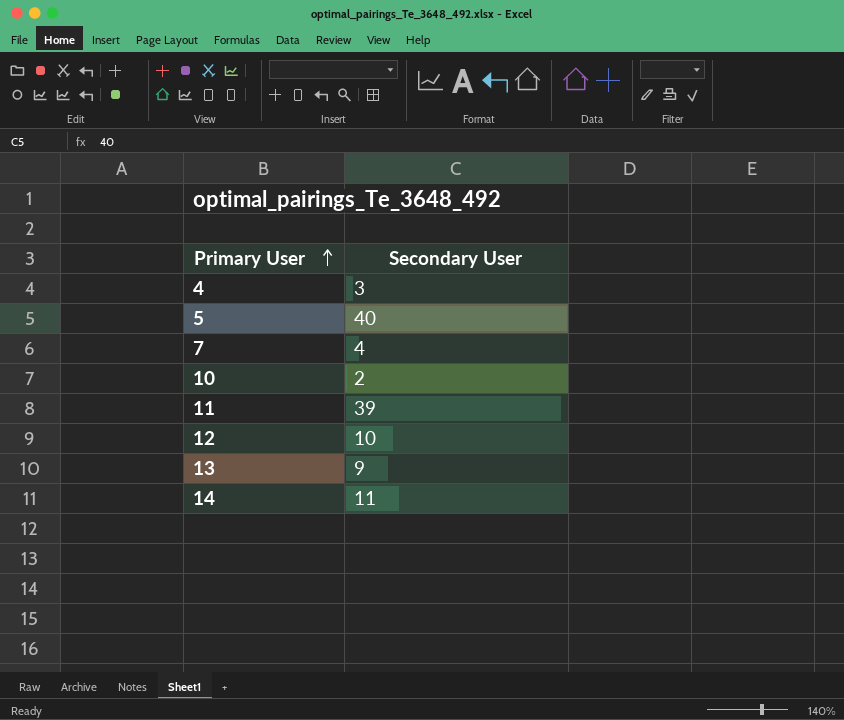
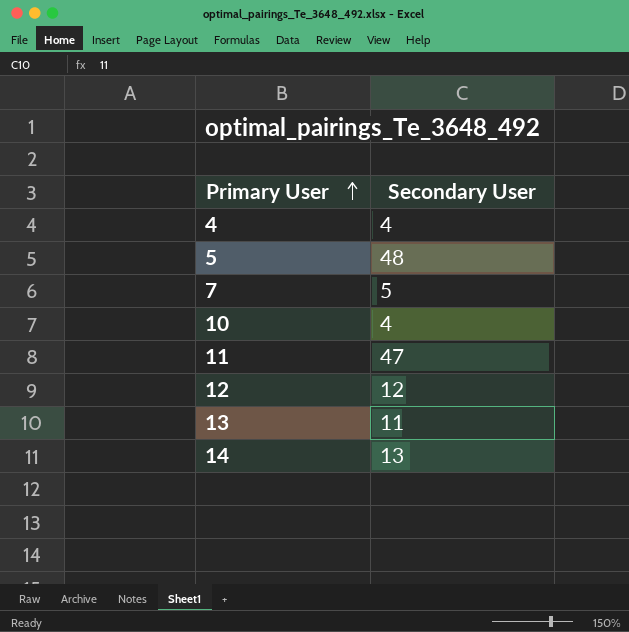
4 | Secondary User: 3 -> 4
5 | Secondary User: 40 -> 48
7 | Secondary User: 4 -> 5
10 | Secondary User: 2 -> 4
11 | Secondary User: 39 -> 47
12 | Secondary User: 10 -> 12
13 | Secondary User: 9 -> 11
14 | Secondary User: 11 -> 13

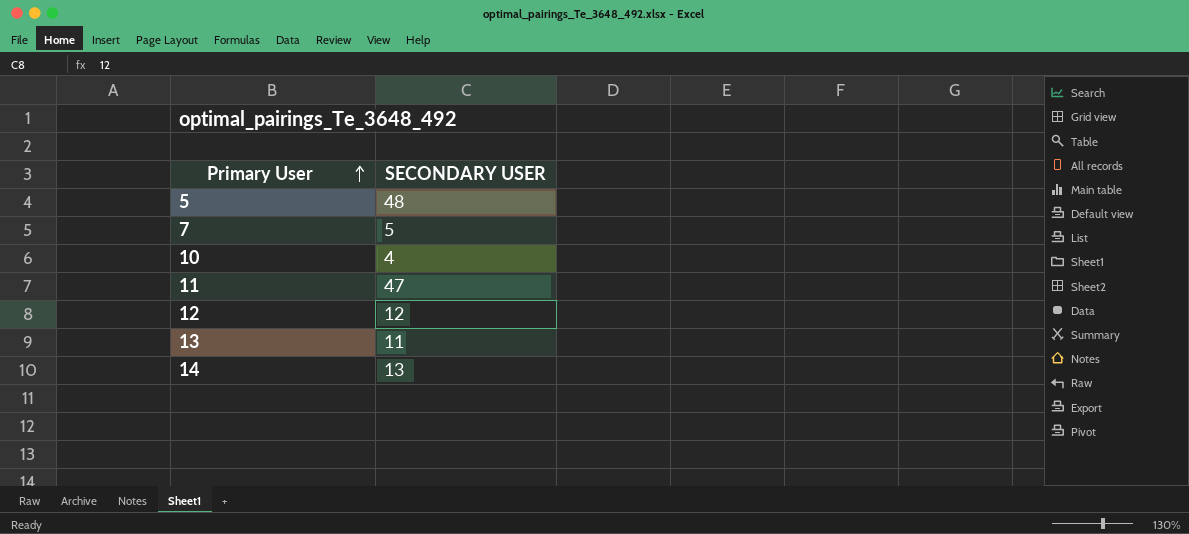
column name: Secondary User -> SECONDARY USER
row 4: 4 -> none

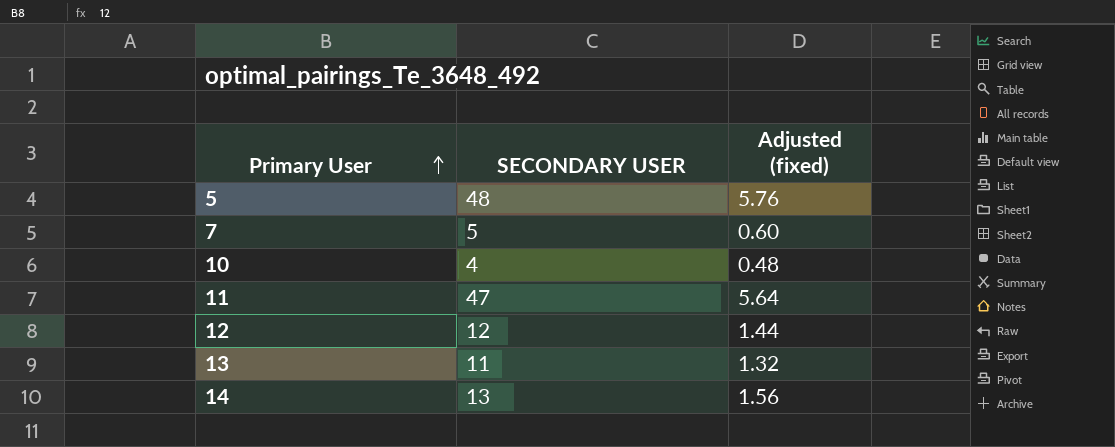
column Adjusted (fixed) | formula: none -> [SECONDARY USER] * 0.12

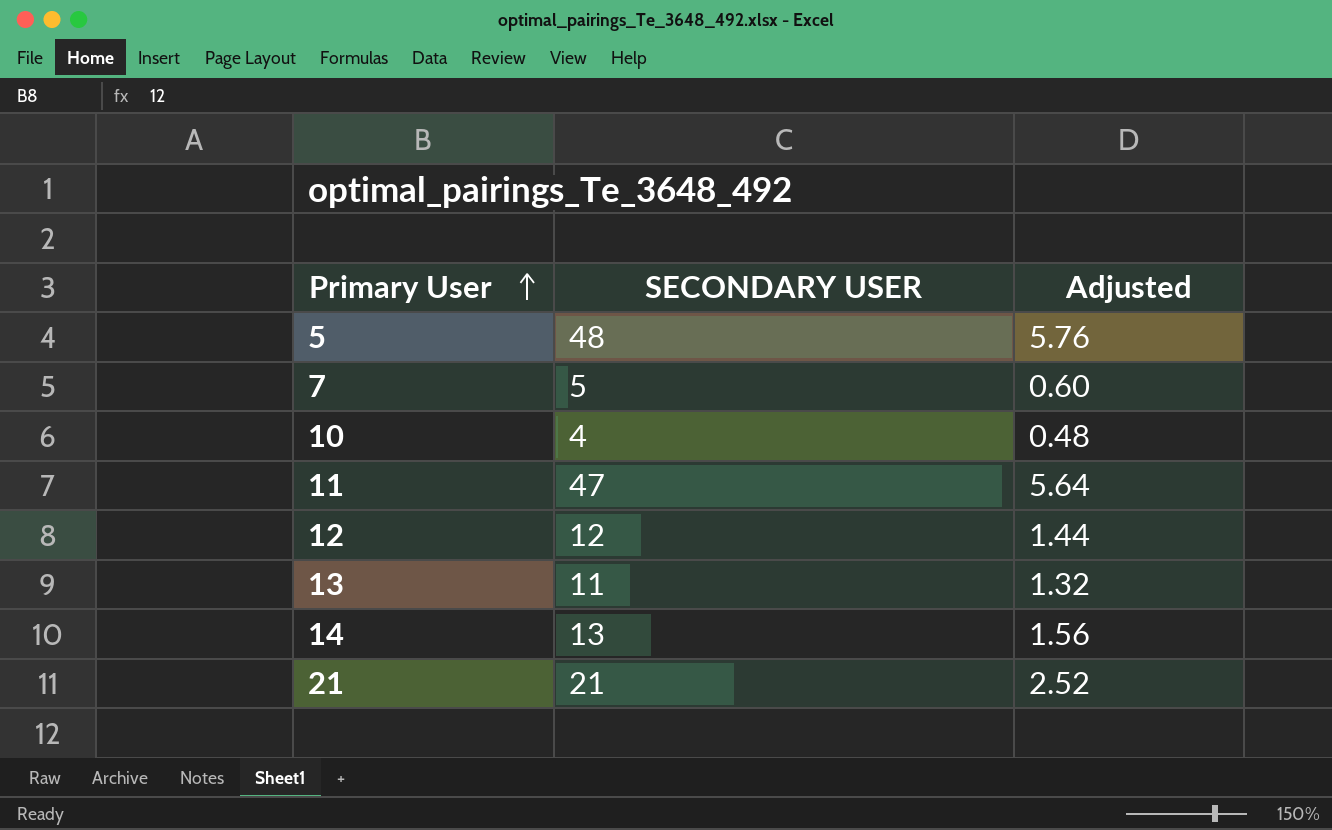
column name: Adjusted (fixed) -> Adjusted
row 21: none -> 21 | 2.52

